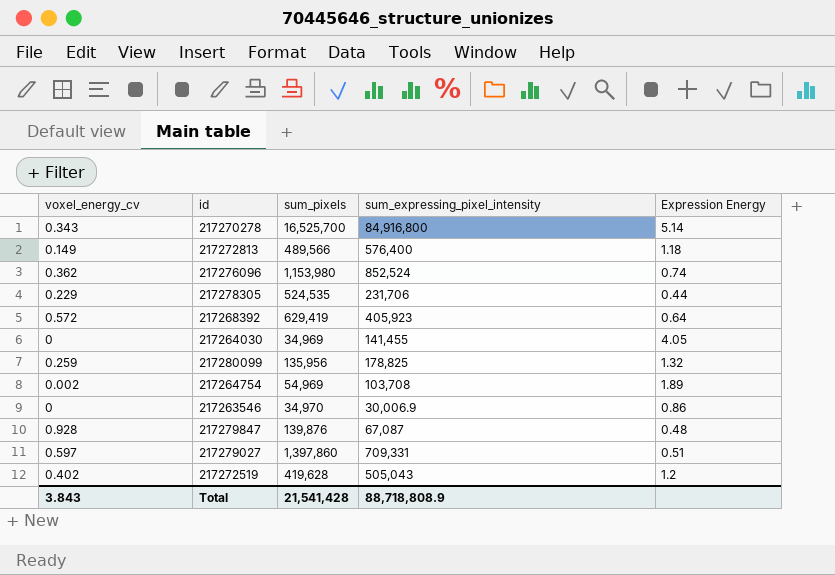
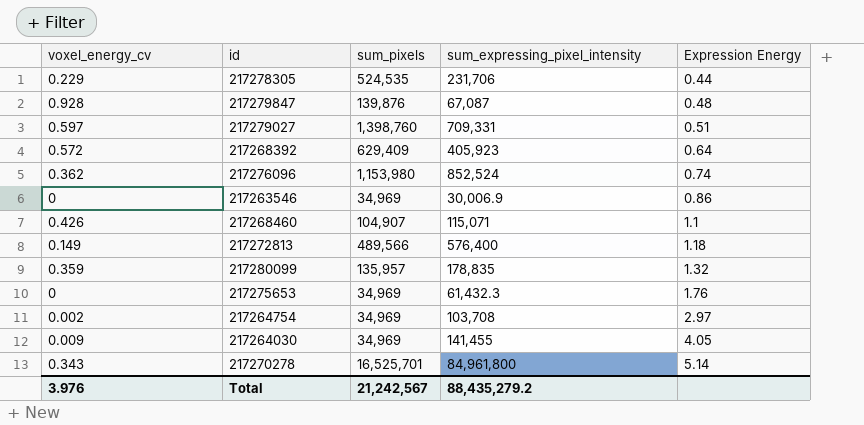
row order: none -> Expression Energy ascending
row 217272519: 0.402 | 419,628 | 505,043 | 1.2 -> none
217279027 | sum_pixels: 1,397,860 -> 1,398,760
217268392 | sum_pixels: 629,419 -> 629,409
217263546 | sum_pixels: 34,970 -> 34,969
row 217268460: none -> 0.426 | 104,907 | 115,071 | 1.1
217280099 | voxel_energy_cv: 0.259 -> 0.359
217280099 | sum_pixels: 135,956 -> 135,957
217280099 | sum_expressing_pixel_intensity: 178,825 -> 178,835
row 217275653: none -> 0 | 34,969 | 61,432.3 | 1.76
217264754 | sum_pixels: 54,969 -> 34,969
217264754 | Expression Energy: 1.89 -> 2.97
217264030 | voxel_energy_cv: 0 -> 0.009
217270278 | sum_pixels: 16,525,700 -> 16,525,701
217270278 | sum_expressing_pixel_intensity: 84,916,800 -> 84,961,800
Total | voxel_energy_cv: 3.843 -> 3.976
Total | sum_pixels: 21,541,428 -> 21,242,567
Total | sum_expressing_pixel_intensity: 88,718,808.9 -> 88,435,279.2

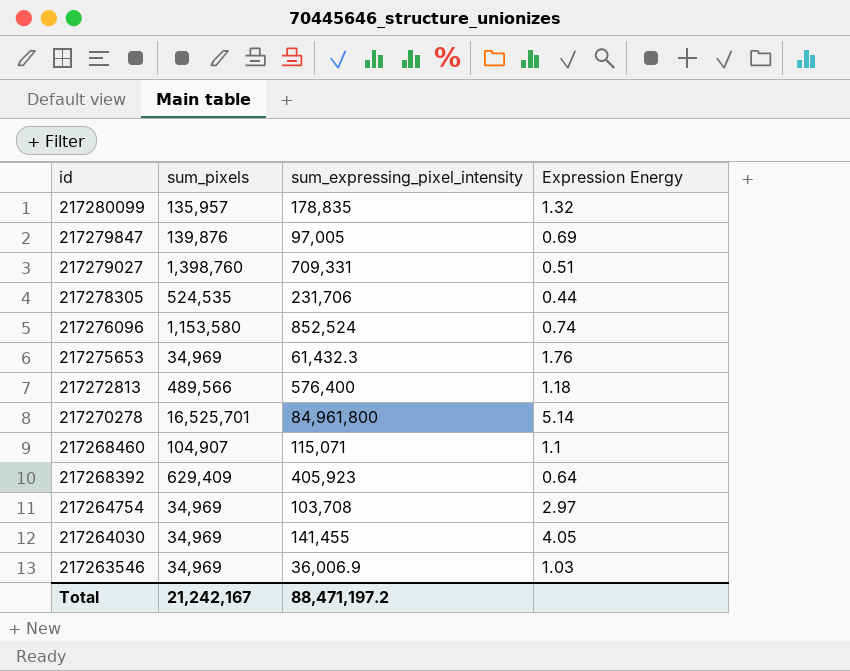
row order: Expression Energy ascending -> id descending
column voxel_energy_cv | position: 1 -> none
217279847 | sum_expressing_pixel_intensity: 67,087 -> 97,005
217279847 | Expression Energy: 0.48 -> 0.69
217276096 | sum_pixels: 1,153,980 -> 1,153,580
217263546 | sum_expressing_pixel_intensity: 30,006.9 -> 36,006.9
217263546 | Expression Energy: 0.86 -> 1.03
Total | sum_pixels: 21,242,567 -> 21,242,167
Total | sum_expressing_pixel_intensity: 88,435,279.2 -> 88,471,197.2

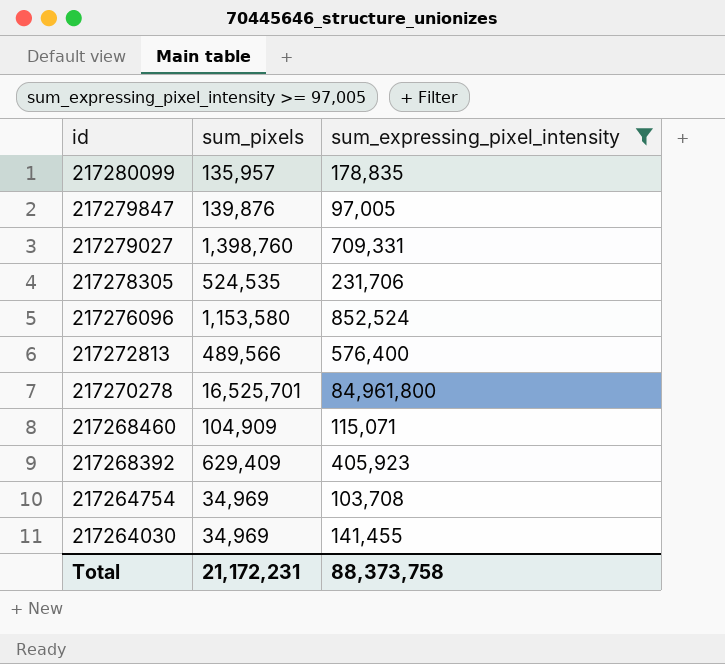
filter: none -> sum_expressing_pixel_intensity >= 97,005
column Expression Energy | formula: [sum_expressing_pixel_intensity] / [sum_pixels] -> none
217268460 | sum_pixels: 104,907 -> 104,909
Total | sum_pixels: 21,242,167 -> 21,172,231
Total | sum_expressing_pixel_intensity: 88,471,197.2 -> 88,373,758

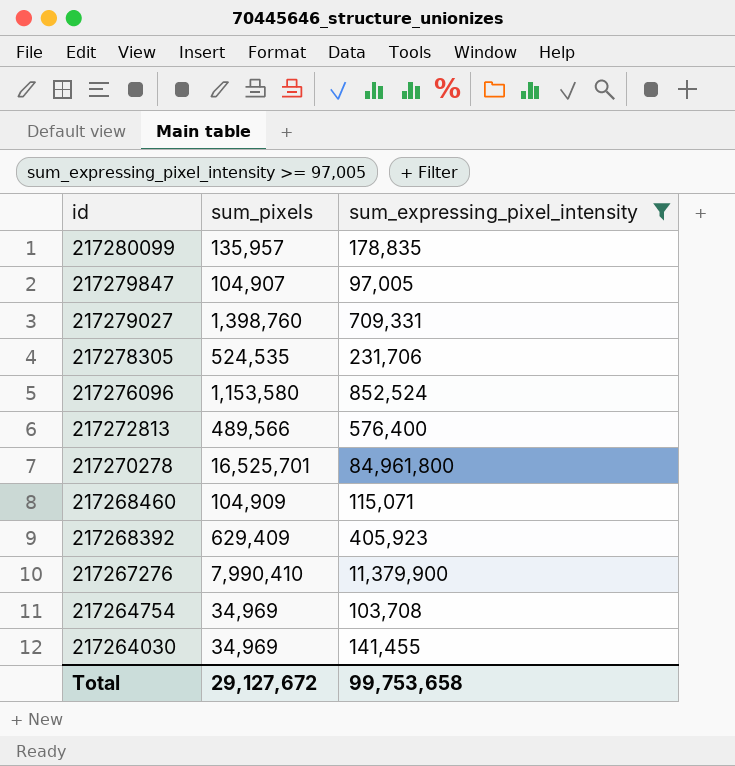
217279847 | sum_pixels: 139,876 -> 104,907
row 217267276: none -> 7,990,410 | 11,379,900
Total | sum_pixels: 21,172,231 -> 29,127,672
Total | sum_expressing_pixel_intensity: 88,373,758 -> 99,753,658

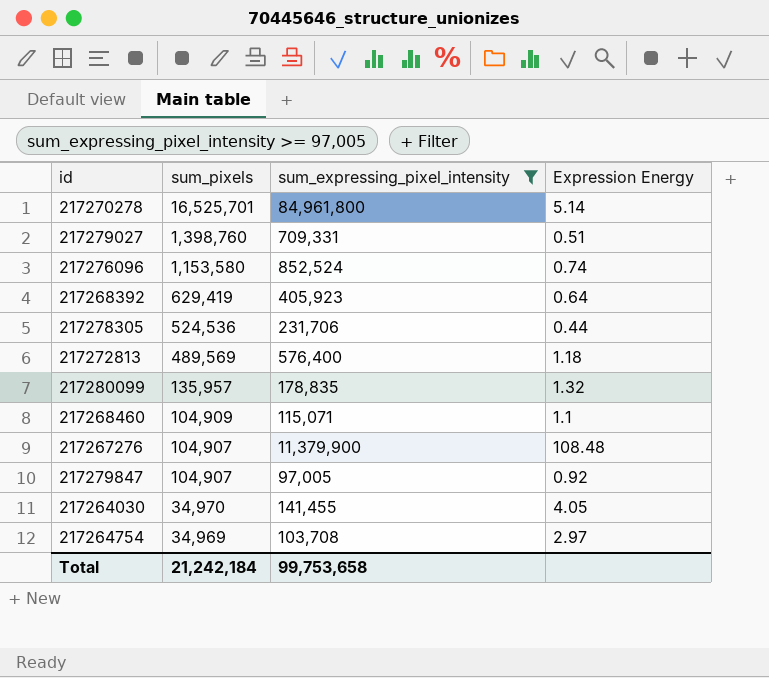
row order: id descending -> sum_pixels descending
column Expression Energy | formula: none -> [sum_expressing_pixel_intensity] / [sum_pixels]
217268392 | sum_pixels: 629,409 -> 629,419
217278305 | sum_pixels: 524,535 -> 524,536
217272813 | sum_pixels: 489,566 -> 489,569
217267276 | sum_pixels: 7,990,410 -> 104,907
217264030 | sum_pixels: 34,969 -> 34,970
Total | sum_pixels: 29,127,672 -> 21,242,184

